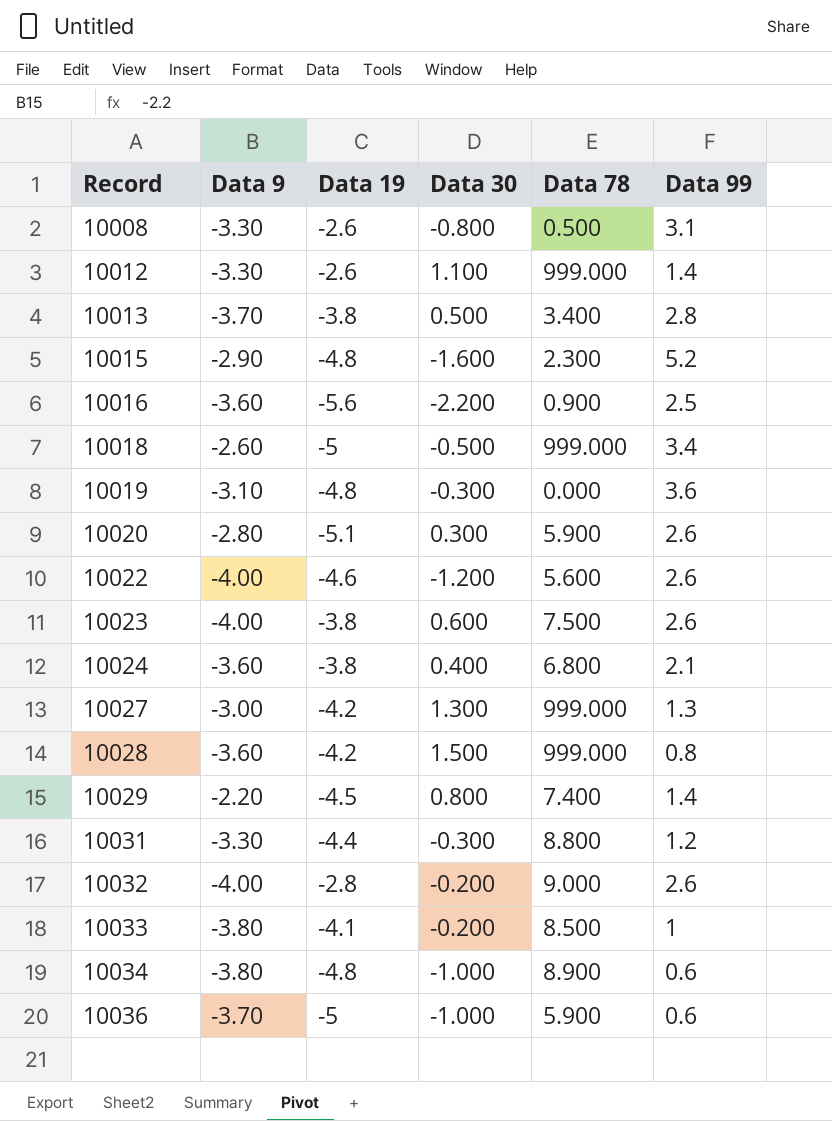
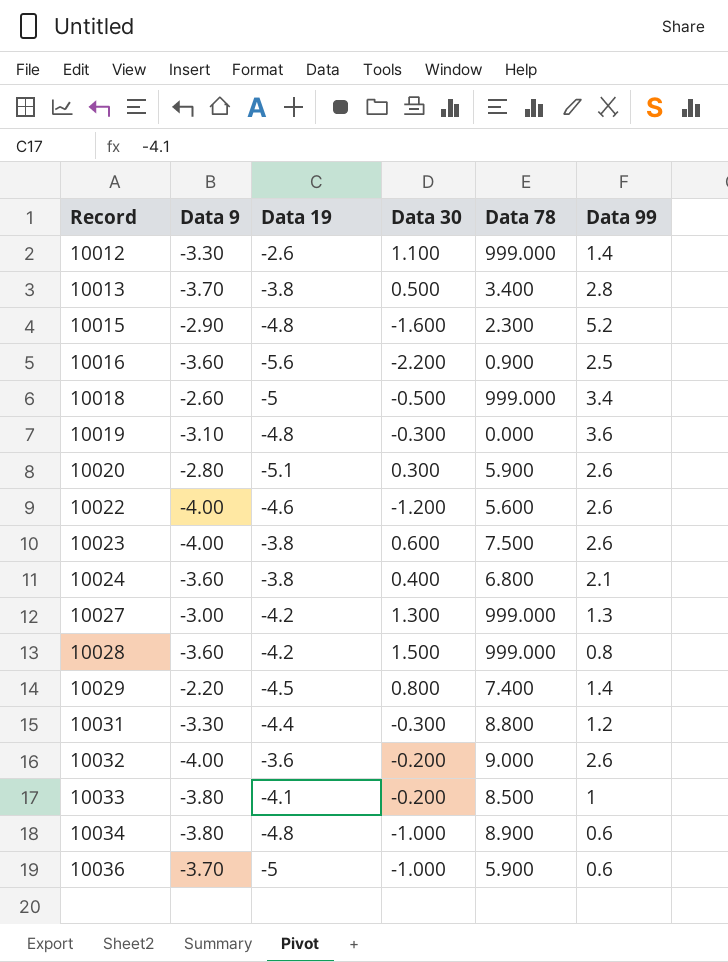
row 10008: -3.30 | -2.6 | -0.800 | 0.500 | 3.1 -> none
10032 | Data 19: -2.8 -> -3.6

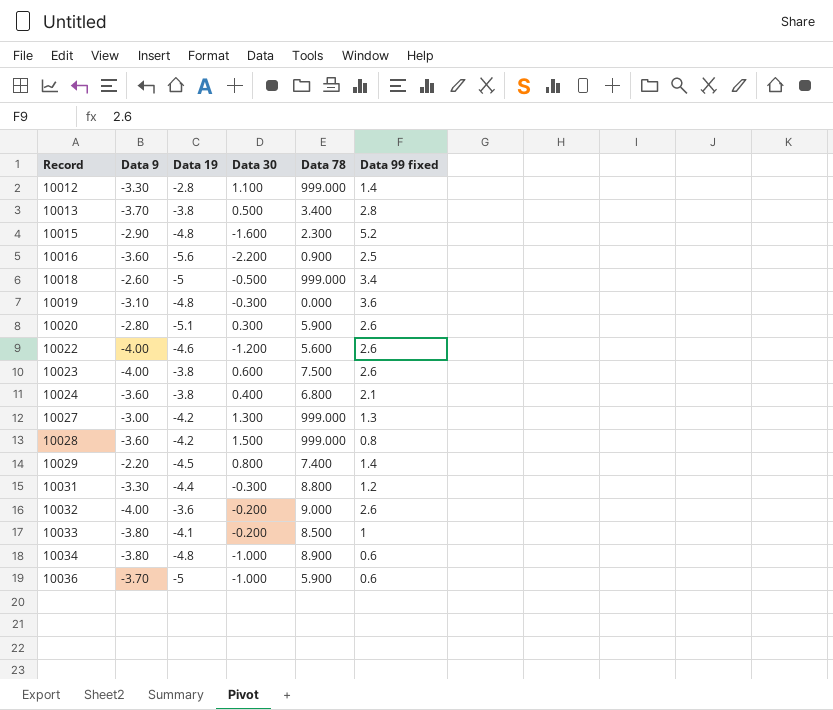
column name: Data 99 -> Data 99 fixed
10012 | Data 19: -2.6 -> -2.8

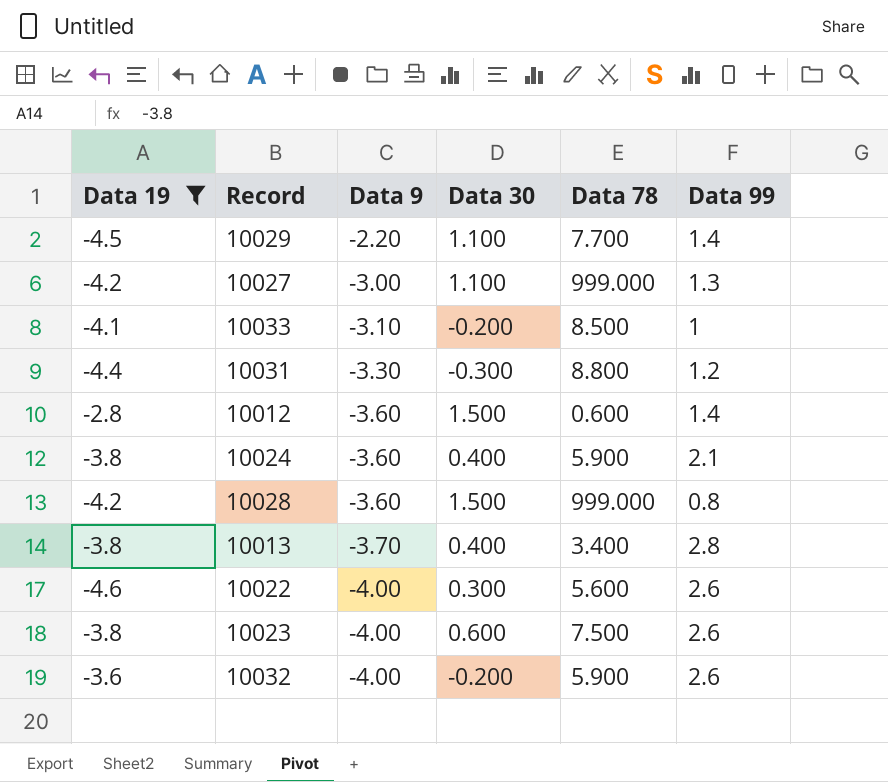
filter: none -> Data 19 >= -4.6
row order: Record ascending -> Data 9 descending
column Data 19 | position: 3 -> 1
column name: Data 99 fixed -> Data 99
10029 | Data 30: 0.800 -> 1.100
10029 | Data 78: 7.400 -> 7.700
10027 | Data 30: 1.300 -> 1.100
10033 | Data 9: -3.80 -> -3.10
10012 | Data 9: -3.30 -> -3.60
10012 | Data 30: 1.100 -> 1.500
10012 | Data 78: 999.000 -> 0.600
10024 | Data 78: 6.800 -> 5.900
10013 | Data 30: 0.500 -> 0.400
10022 | Data 30: -1.200 -> 0.300
10032 | Data 78: 9.000 -> 5.900

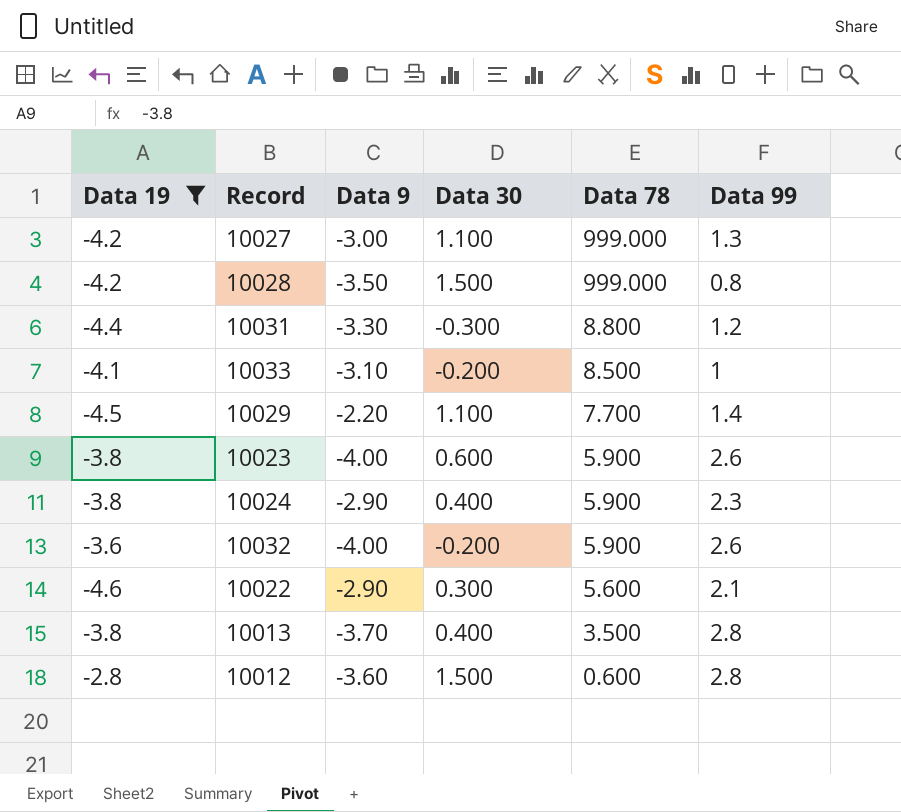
row order: Data 9 descending -> Data 78 descending
10028 | Data 9: -3.60 -> -3.50
10023 | Data 78: 7.500 -> 5.900
10024 | Data 9: -3.60 -> -2.90
10024 | Data 99: 2.1 -> 2.3
10022 | Data 9: -4.00 -> -2.90
10022 | Data 99: 2.6 -> 2.1
10013 | Data 78: 3.400 -> 3.500
10012 | Data 99: 1.4 -> 2.8

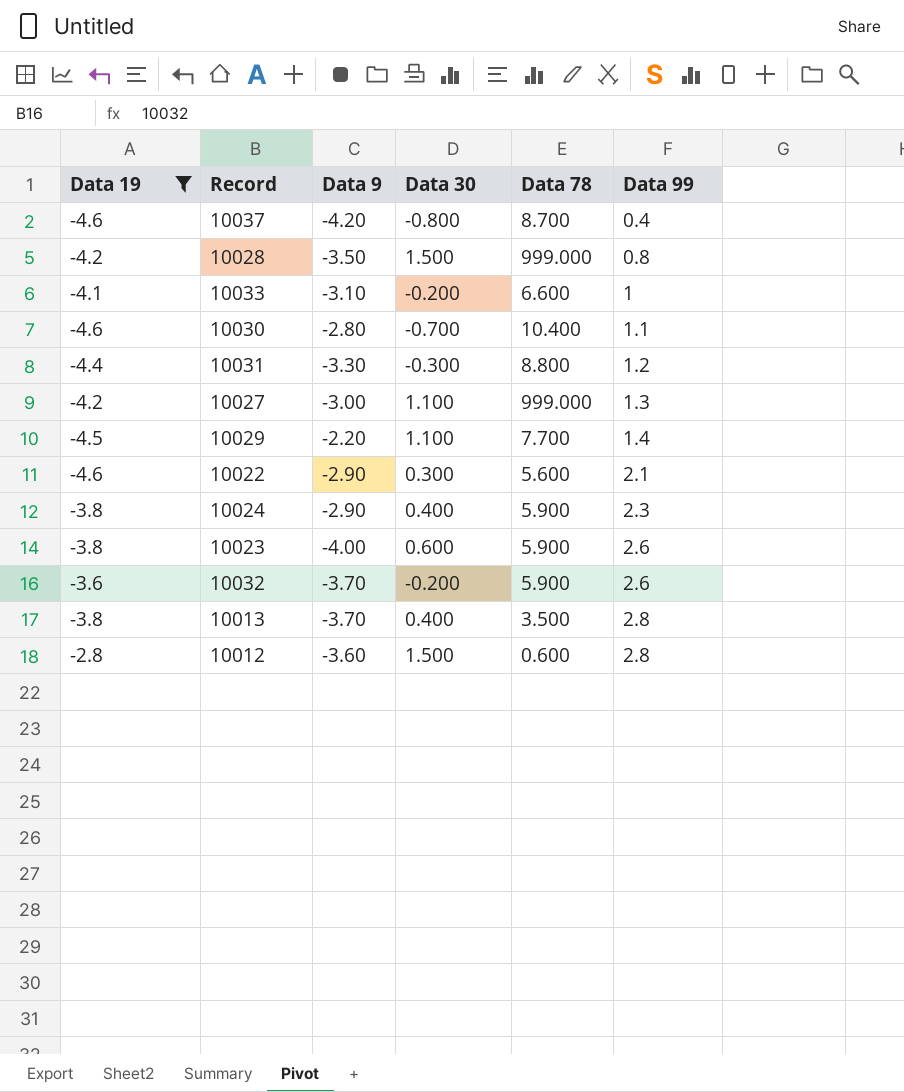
row order: Data 78 descending -> Data 99 ascending
row 10037: none -> -4.6 | -4.20 | -0.800 | 8.700 | 0.4
10033 | Data 78: 8.500 -> 6.600
row 10030: none -> -4.6 | -2.80 | -0.700 | 10.400 | 1.1
10032 | Data 9: -4.00 -> -3.70

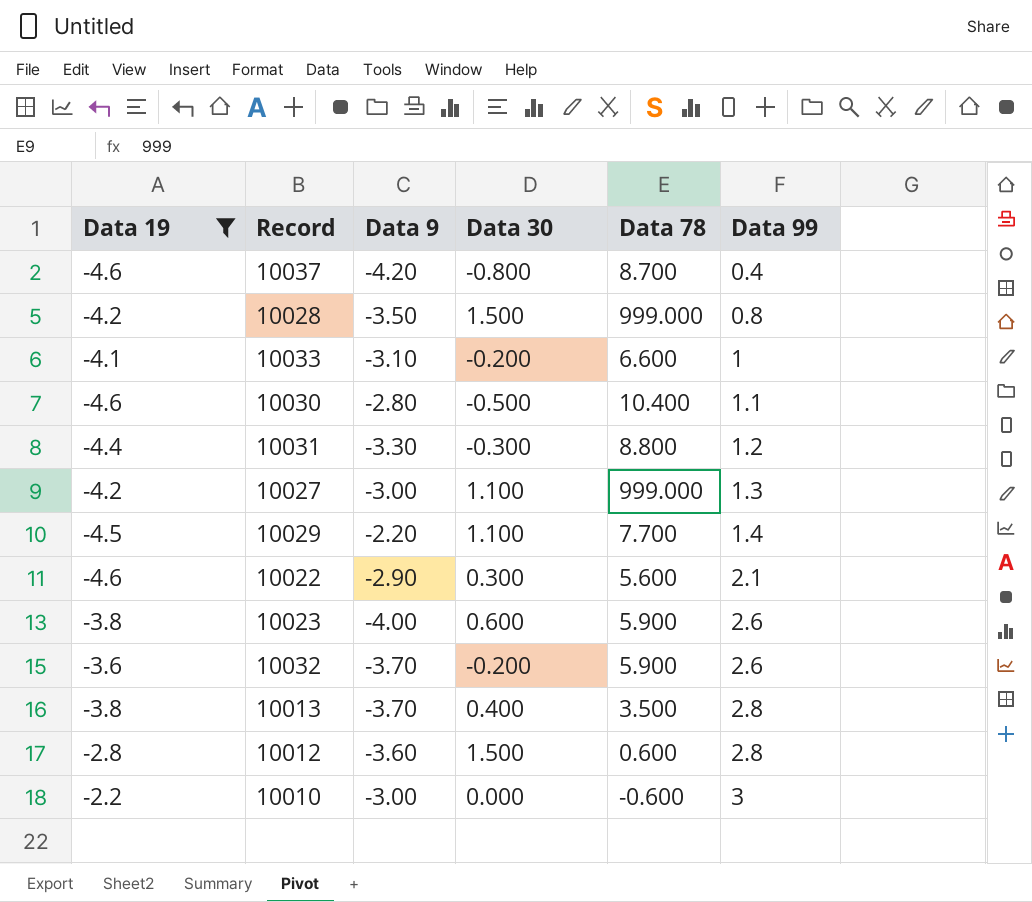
row 10024: -3.8 | -2.90 | 0.400 | 5.900 | 2.3 -> none
10030 | Data 30: -0.700 -> -0.500
row 10010: none -> -2.2 | -3.00 | 0.000 | -0.600 | 3

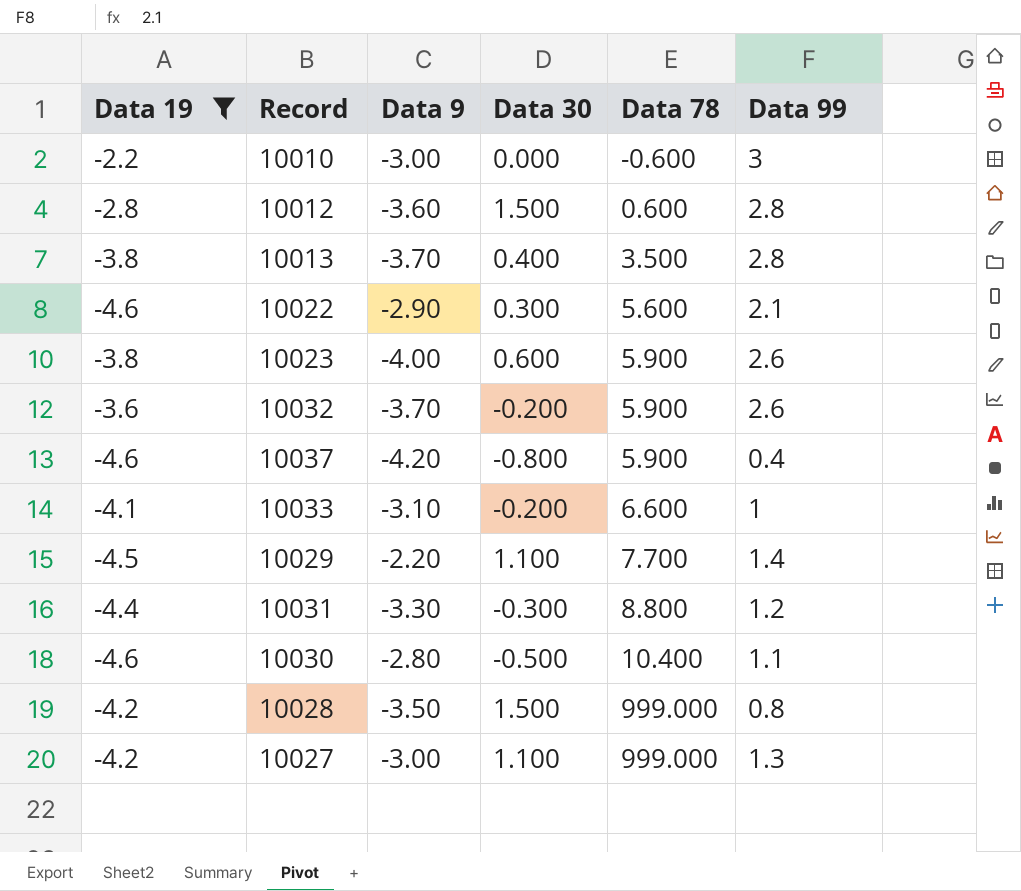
row order: Data 99 ascending -> Data 78 ascending
10037 | Data 78: 8.700 -> 5.900

